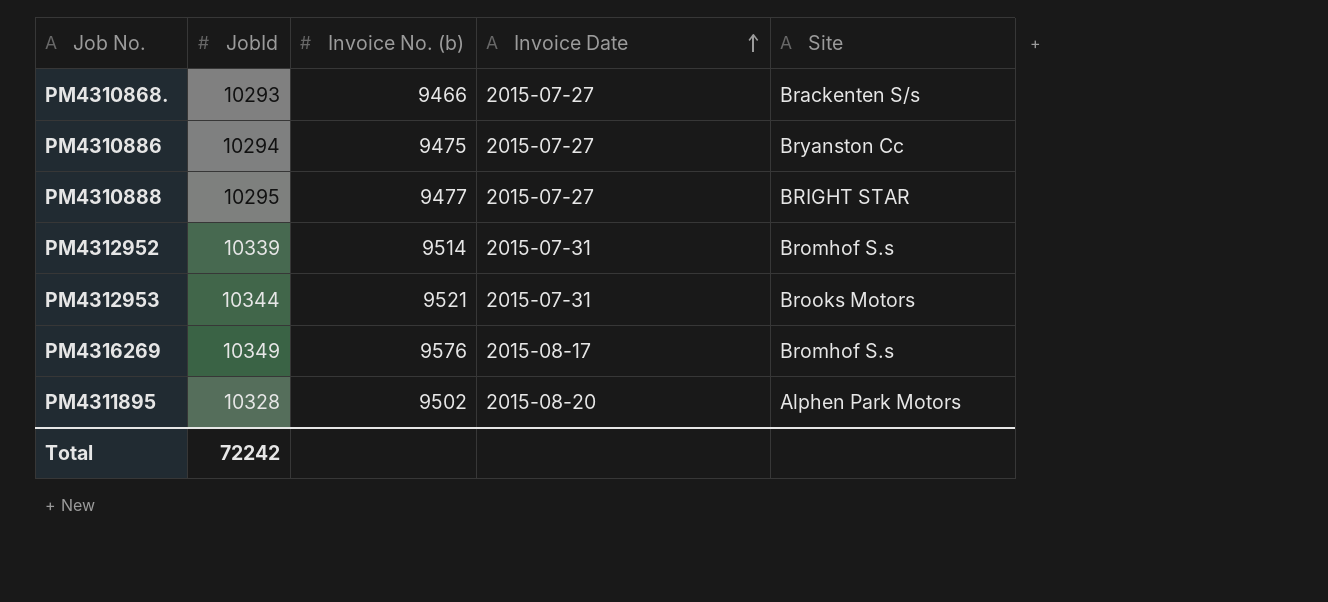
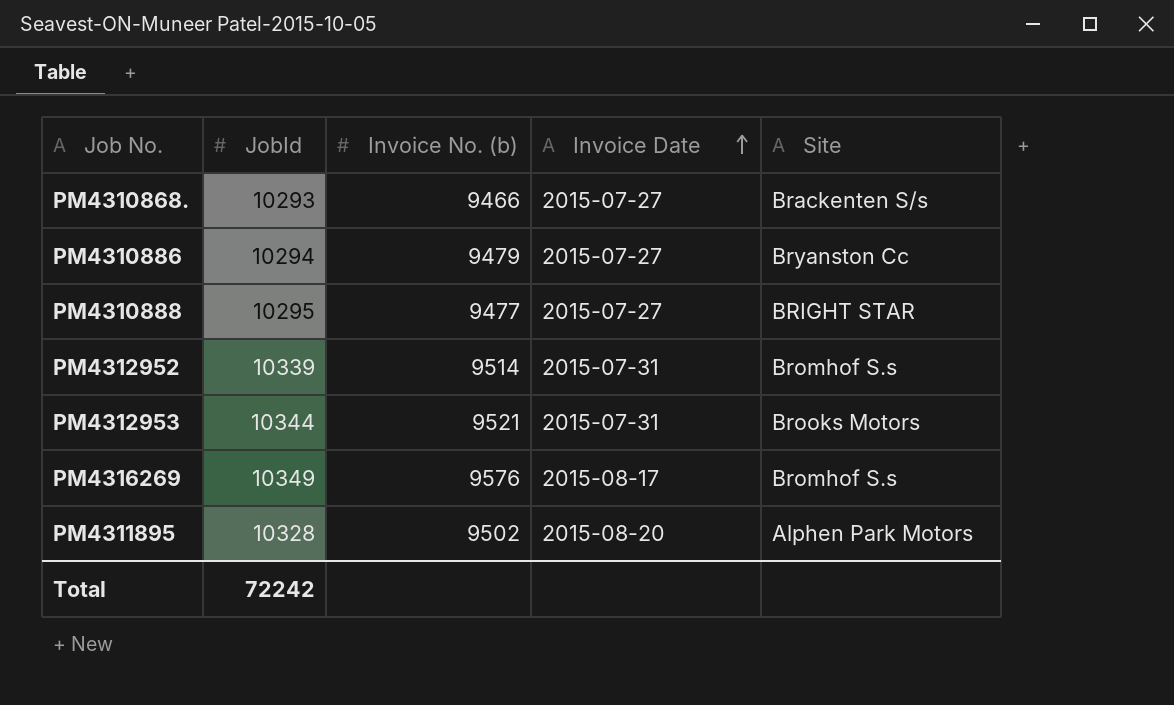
PM4310886 | Invoice No. (b): 9475 -> 9479

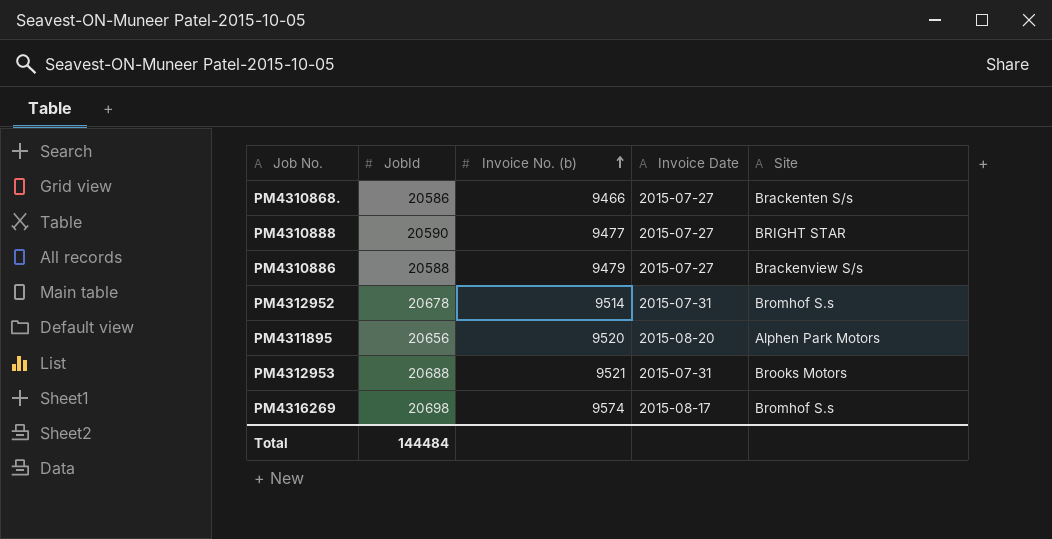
row order: Invoice Date ascending -> Invoice No. (b) ascending
PM4310868. | JobId: 10293 -> 20586
PM4310888 | JobId: 10295 -> 20590
PM4310886 | JobId: 10294 -> 20588
PM4310886 | Site: Bryanston Cc -> Brackenview S/s
PM4312952 | JobId: 10339 -> 20678
PM4311895 | JobId: 10328 -> 20656
PM4311895 | Invoice No. (b): 9502 -> 9520
PM4312953 | JobId: 10344 -> 20688
PM4316269 | JobId: 10349 -> 20698
PM4316269 | Invoice No. (b): 9576 -> 9574
Total | JobId: 72242 -> 144484

